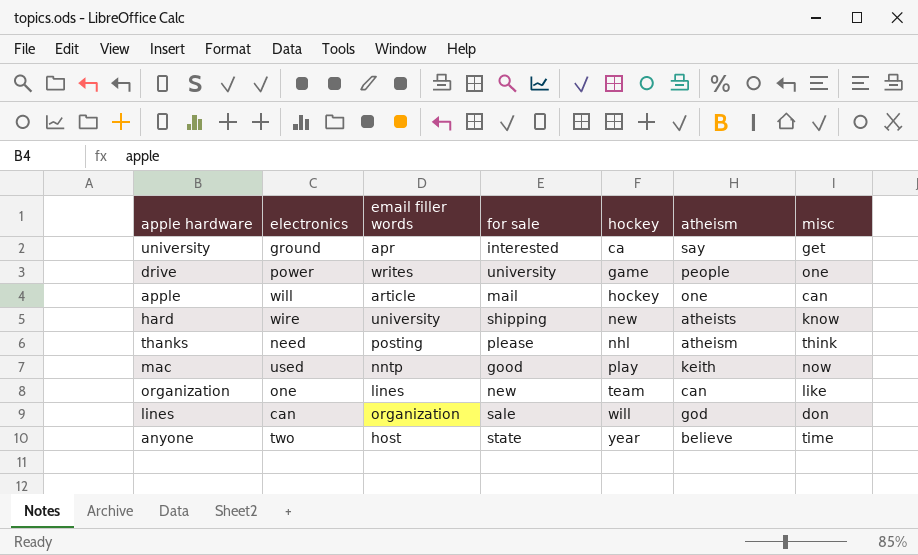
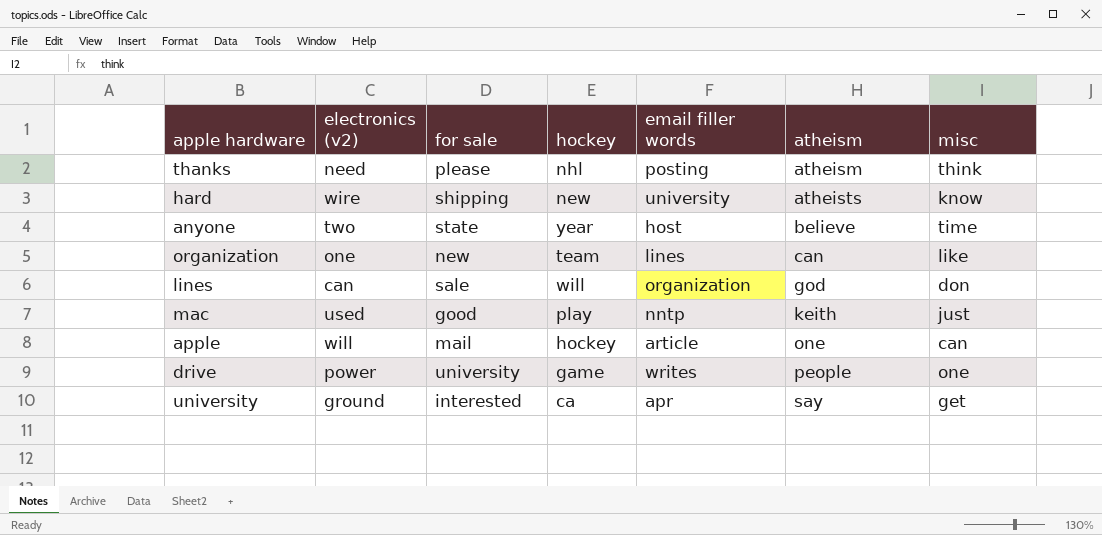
row order: hockey ascending -> atheism ascending
column name: electronics -> electronics (v2)
column email filler words | position: 3 -> 5
mac | misc: now -> just

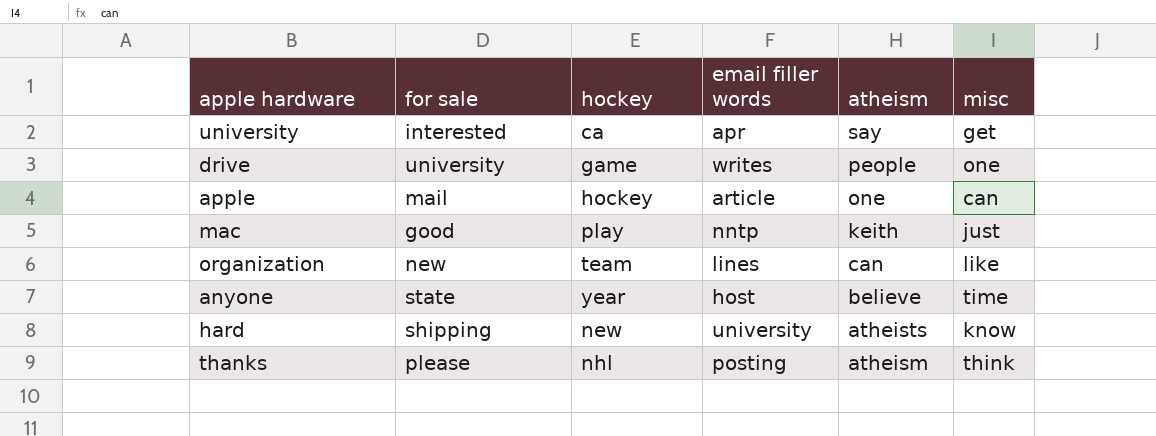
row order: atheism ascending -> atheism descending
column electronics (v2) | position: 2 -> none
row lines: can | sale | will | organization | god | don -> none

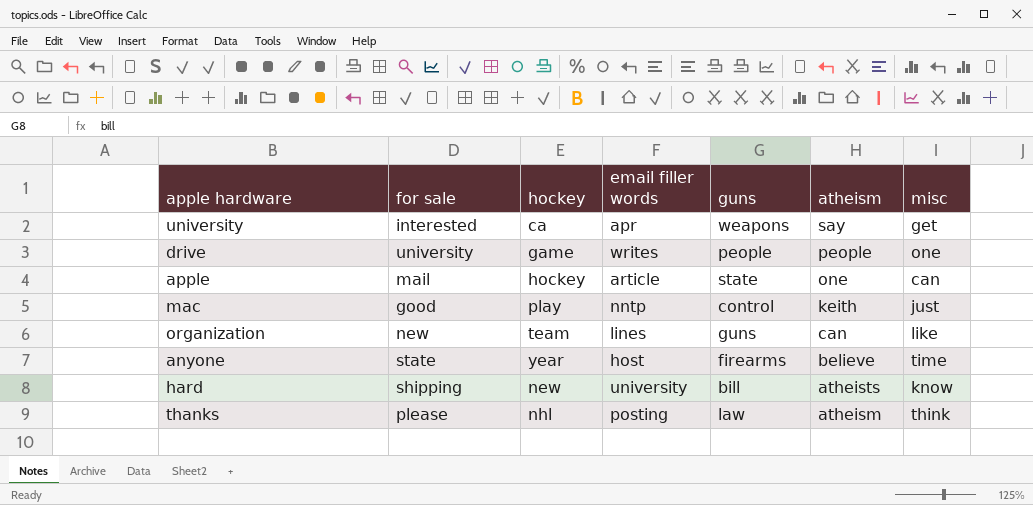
column guns | position: none -> 5

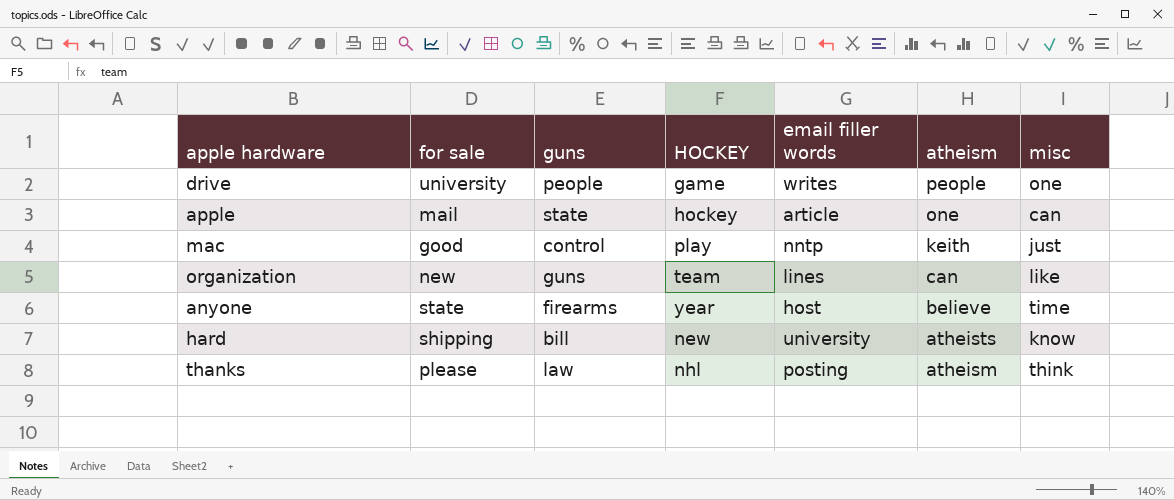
column guns | position: 5 -> 3
column name: hockey -> HOCKEY
row university: interested | ca | apr | weapons | say | get -> none

